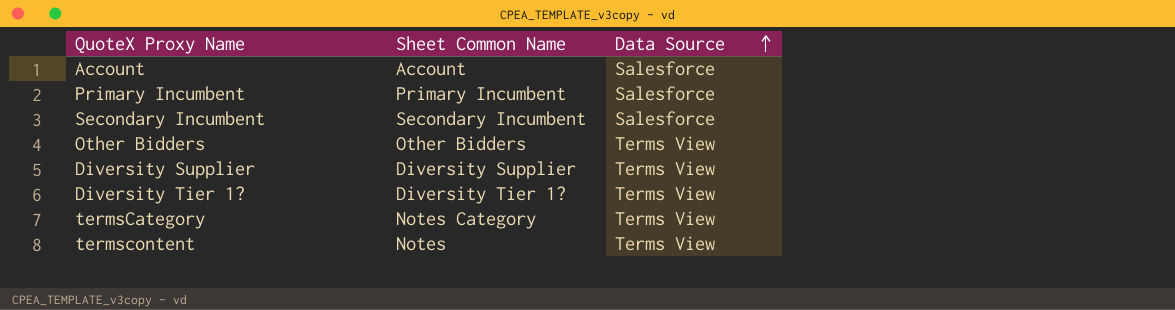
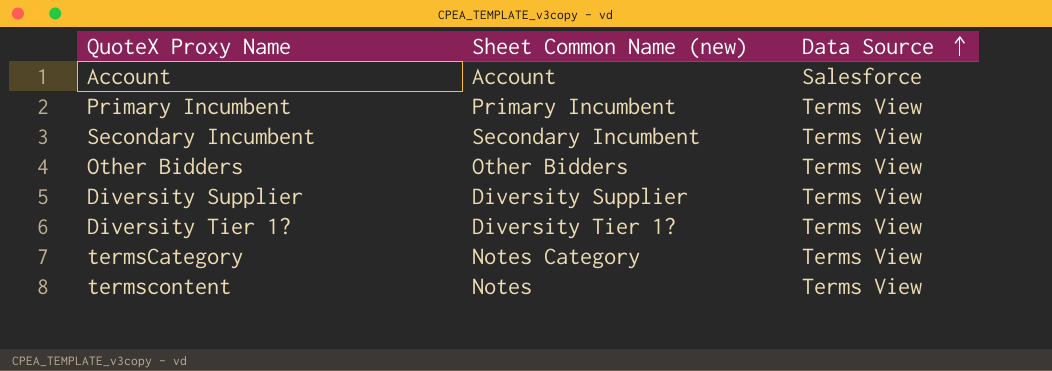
column name: Sheet Common Name -> Sheet Common Name (new)
Primary Incumbent | Data Source: Salesforce -> Terms View
Secondary Incumbent | Data Source: Salesforce -> Terms View

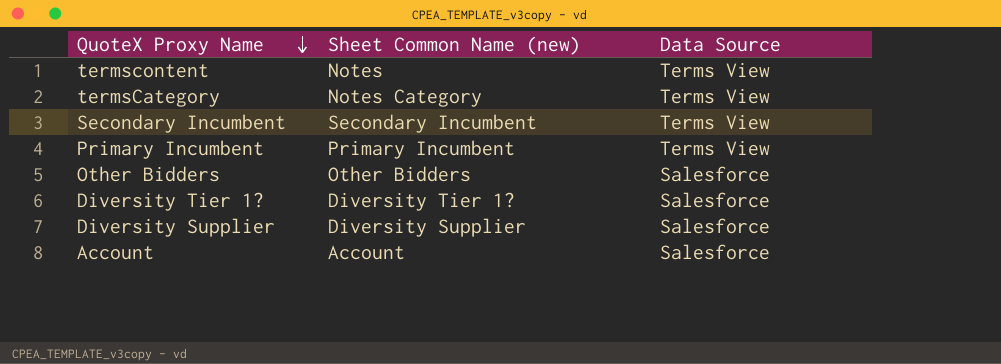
row order: Data Source ascending -> QuoteX Proxy Name descending
Other Bidders | Data Source: Terms View -> Salesforce
Diversity Tier 1? | Data Source: Terms View -> Salesforce
Diversity Supplier | Data Source: Terms View -> Salesforce

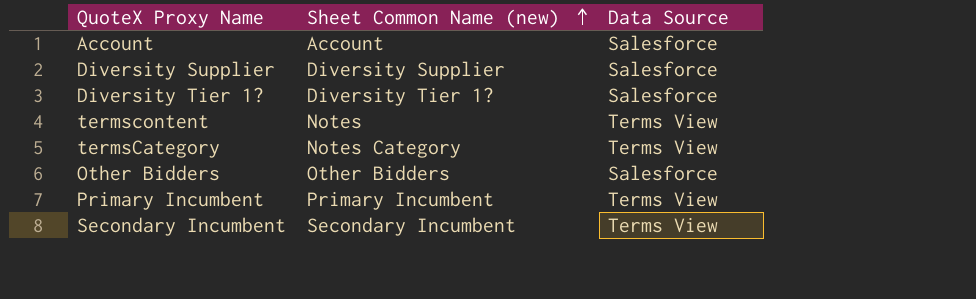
row order: QuoteX Proxy Name descending -> Sheet Common Name (new) ascending

